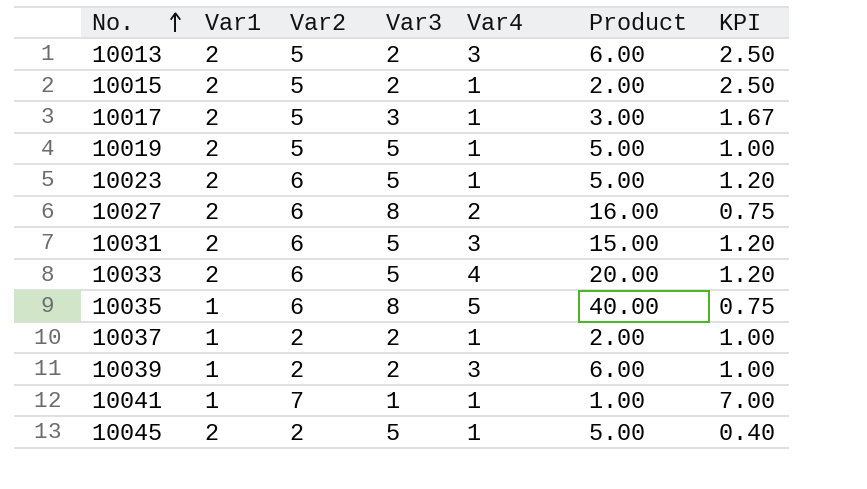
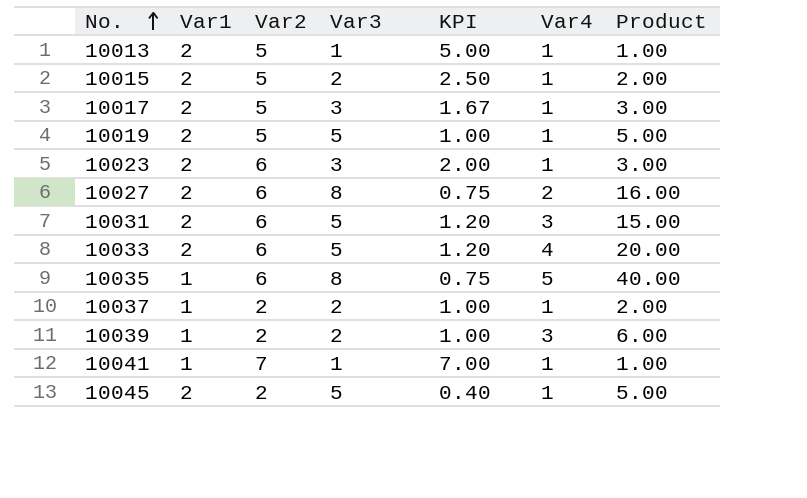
column KPI | position: 7 -> 5
10013 | Var3: 2 -> 1
10013 | KPI: 2.50 -> 5.00
10013 | Var4: 3 -> 1
10013 | Product: 6.00 -> 1.00
10023 | Var3: 5 -> 3
10023 | KPI: 1.20 -> 2.00
10023 | Product: 5.00 -> 3.00

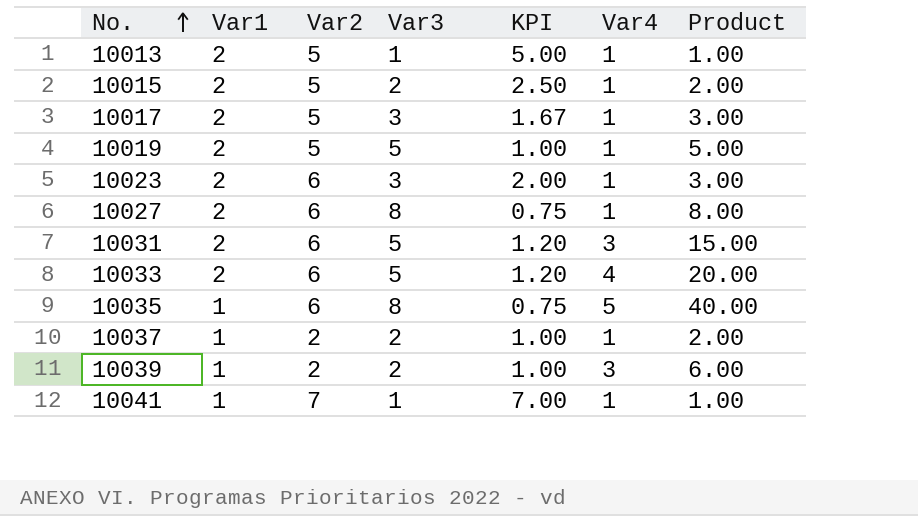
row 10045: 2 | 2 | 5 | 0.40 | 1 | 5.00 -> none
10027 | Var4: 2 -> 1
10027 | Product: 16.00 -> 8.00

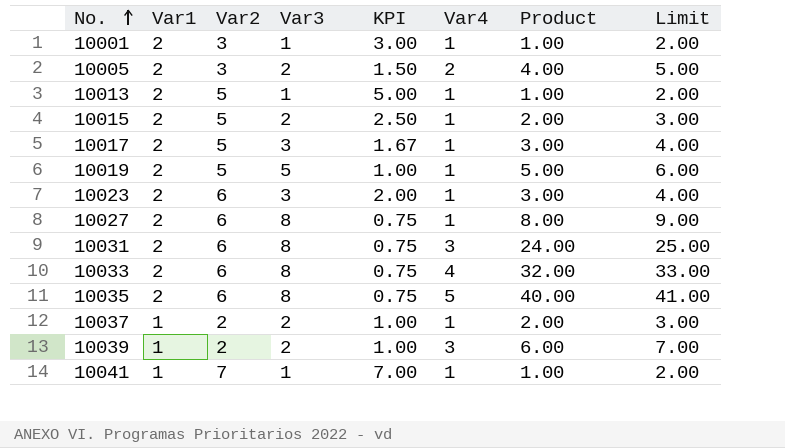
column Limit | formula: none -> [Product] + 1
row 10001: none -> 2 | 3 | 1 | 3.00 | 1 | 1.00 | 2.00
row 10005: none -> 2 | 3 | 2 | 1.50 | 2 | 4.00 | 5.00
10031 | Var3: 5 -> 8
10031 | KPI: 1.20 -> 0.75
10031 | Product: 15.00 -> 24.00
10033 | Var3: 5 -> 8
10033 | KPI: 1.20 -> 0.75
10033 | Product: 20.00 -> 32.00
10035 | Var1: 1 -> 2

